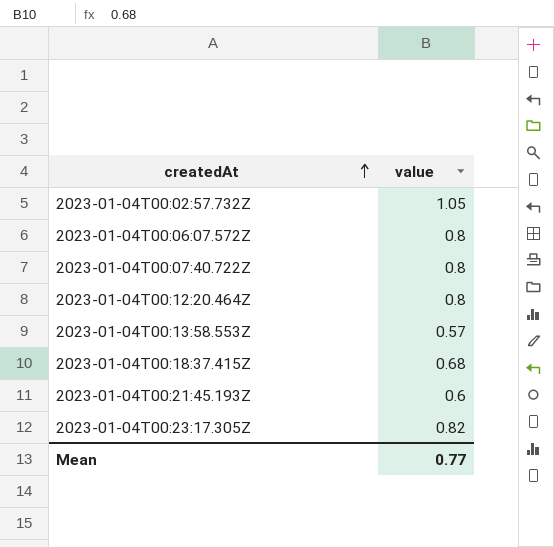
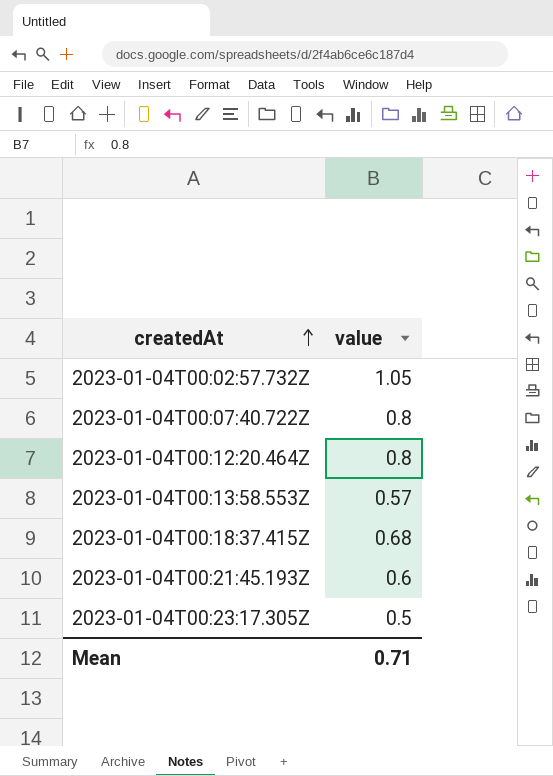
row 2023-01-04T00:06:07.572Z: 0.8 -> none
2023-01-04T00:23:17.305Z | value: 0.82 -> 0.5
Mean | value: 0.77 -> 0.71

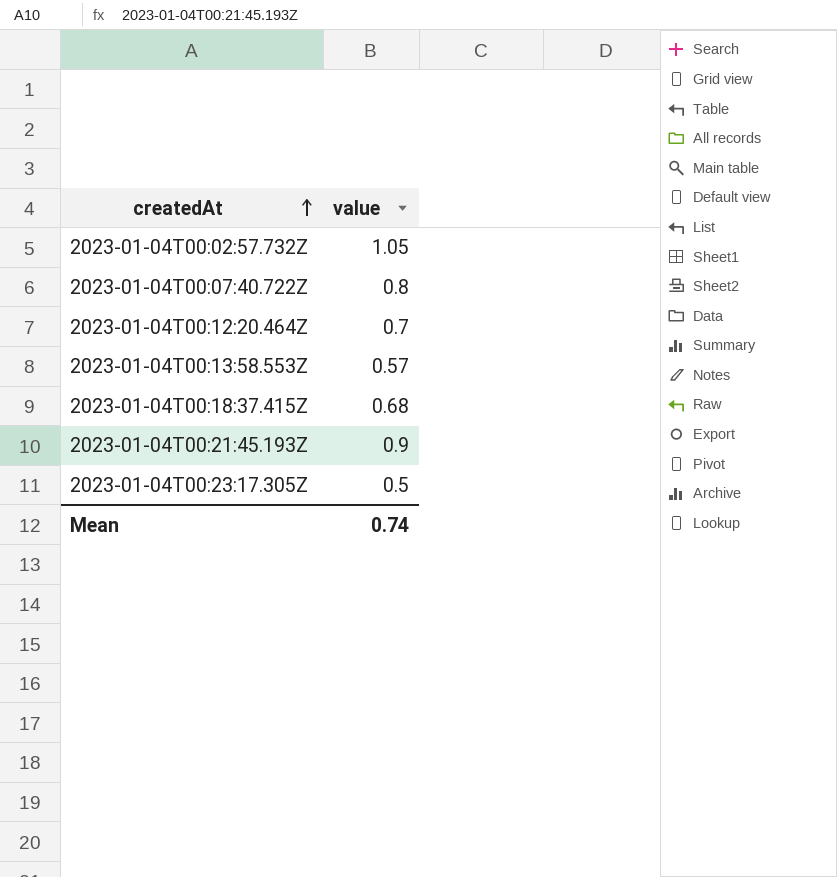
2023-01-04T00:12:20.464Z | value: 0.8 -> 0.7
2023-01-04T00:21:45.193Z | value: 0.6 -> 0.9
Mean | value: 0.71 -> 0.74

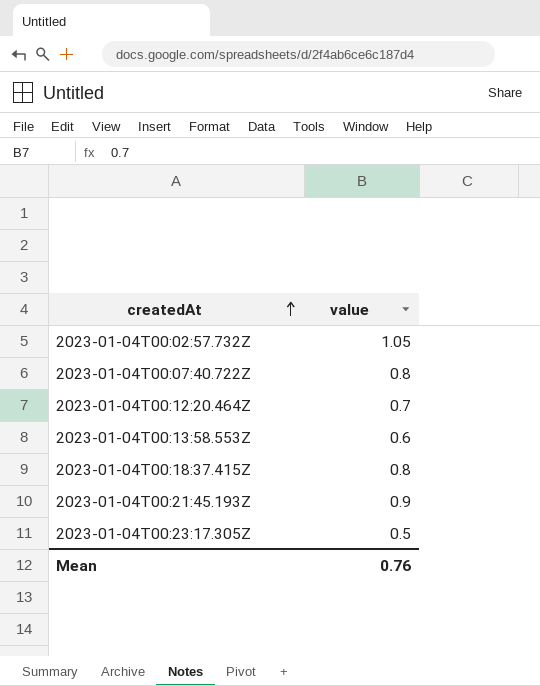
2023-01-04T00:13:58.553Z | value: 0.57 -> 0.6
2023-01-04T00:18:37.415Z | value: 0.68 -> 0.8
Mean | value: 0.74 -> 0.76

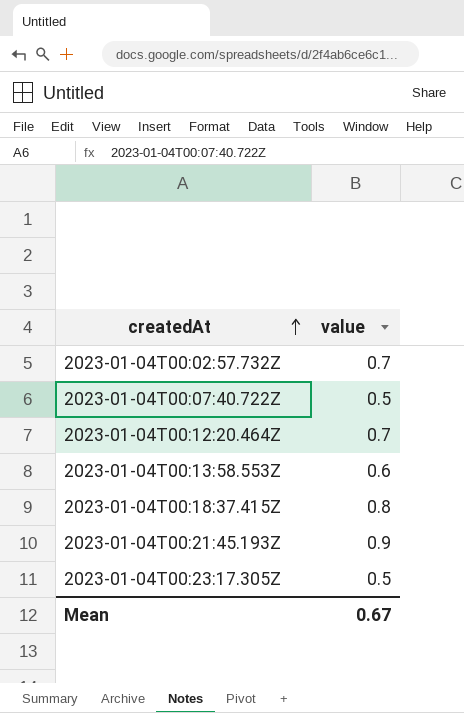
2023-01-04T00:02:57.732Z | value: 1.05 -> 0.7
2023-01-04T00:07:40.722Z | value: 0.8 -> 0.5
Mean | value: 0.76 -> 0.67

